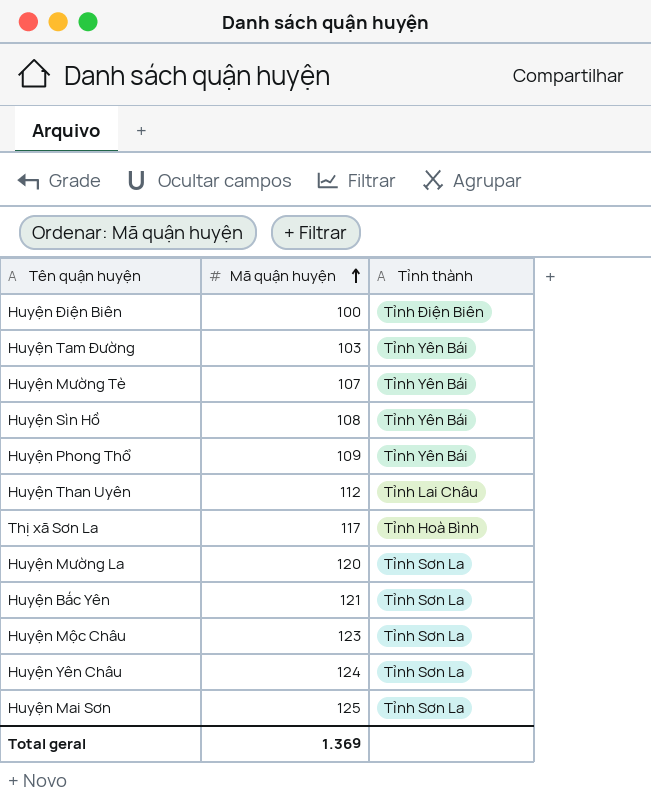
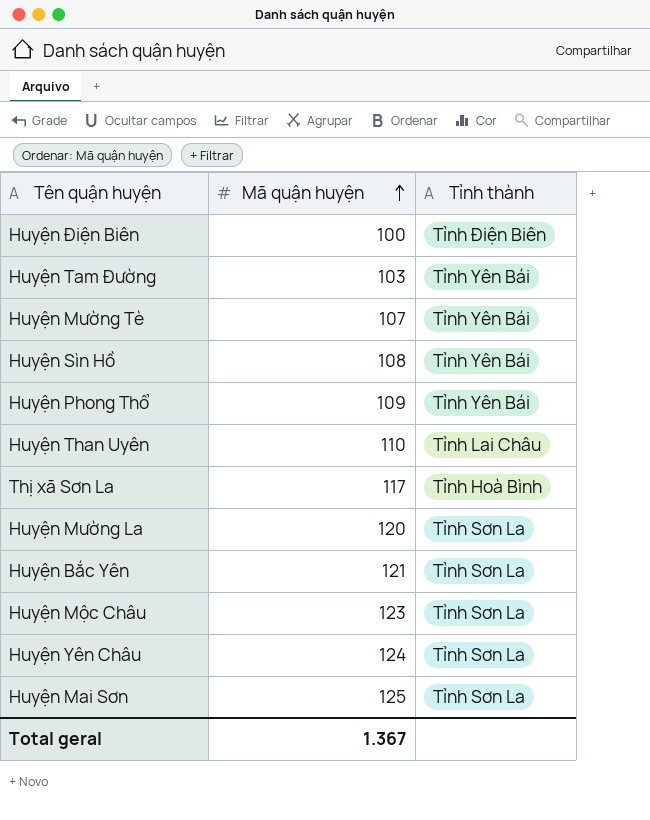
Huyện Than Uyên | Mã quận huyện: 112 -> 110
Total geral | Mã quận huyện: 1.369 -> 1.367

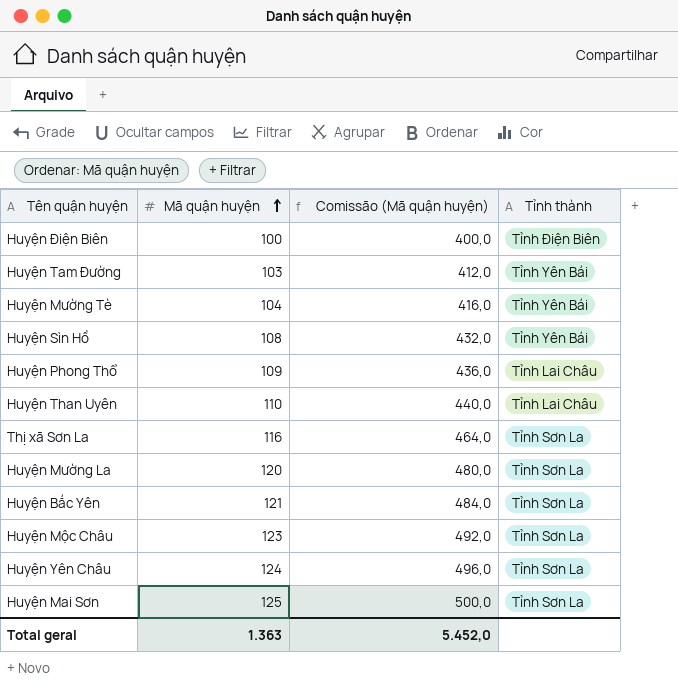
column Comissão (Mã quận huyện) | formula: none -> [Mã quận huyện] * 4
Huyện Mường Tè | Mã quận huyện: 107 -> 104
Huyện Phong Thổ | Tỉnh thành: Tỉnh Yên Bái -> Tỉnh Lai Châu
Thị xã Sơn La | Mã quận huyện: 117 -> 116
Thị xã Sơn La | Tỉnh thành: Tỉnh Hoà Bình -> Tỉnh Sơn La
Total geral | Mã quận huyện: 1.367 -> 1.363

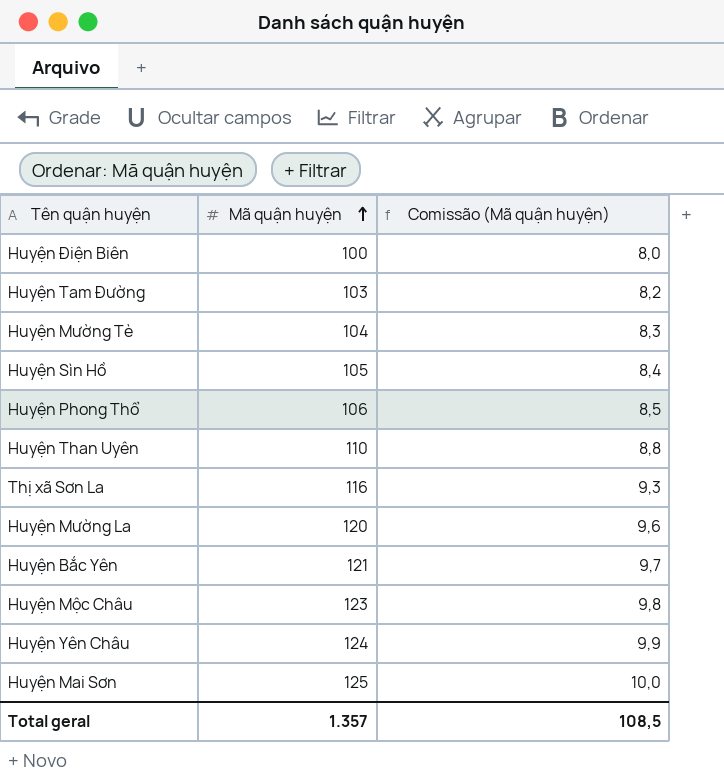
column Tỉnh thành | position: 4 -> none
column Comissão (Mã quận huyện) | formula: [Mã quận huyện] * 4 -> [Mã quận huyện] * 0,08
Huyện Sìn Hồ | Mã quận huyện: 108 -> 105
Huyện Phong Thổ | Mã quận huyện: 109 -> 106
Total geral | Mã quận huyện: 1.363 -> 1.357
Total geral | Comissão (Mã quận huyện): 5.452,0 -> 108,5

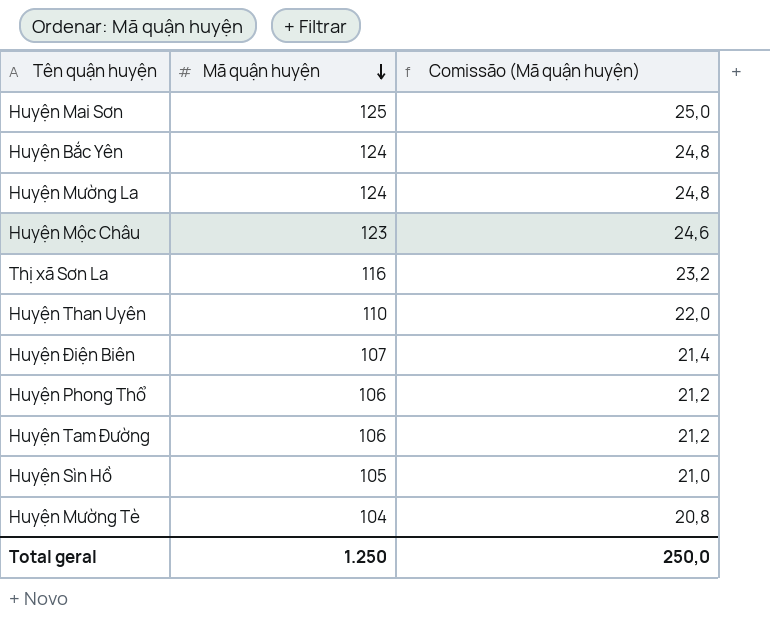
row order: Mã quận huyện ascending -> Mã quận huyện descending
column Comissão (Mã quận huyện) | formula: [Mã quận huyện] * 0,08 -> [Mã quận huyện] * 0,2
row Huyện Yên Châu: 124 | 9,9 -> none
Huyện Bắc Yên | Mã quận huyện: 121 -> 124
Huyện Mường La | Mã quận huyện: 120 -> 124
Huyện Điện Biên | Mã quận huyện: 100 -> 107
Huyện Tam Đường | Mã quận huyện: 103 -> 106
Total geral | Mã quận huyện: 1.357 -> 1.250
Total geral | Comissão (Mã quận huyện): 108,5 -> 250,0

